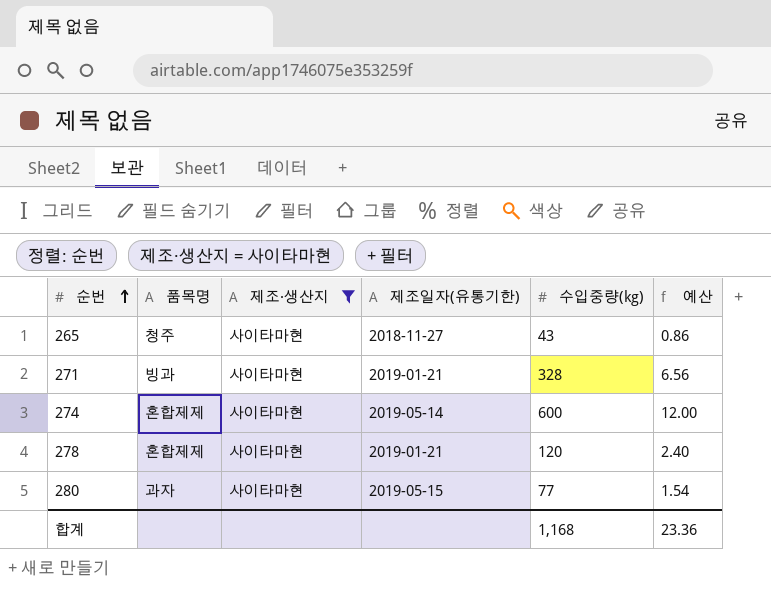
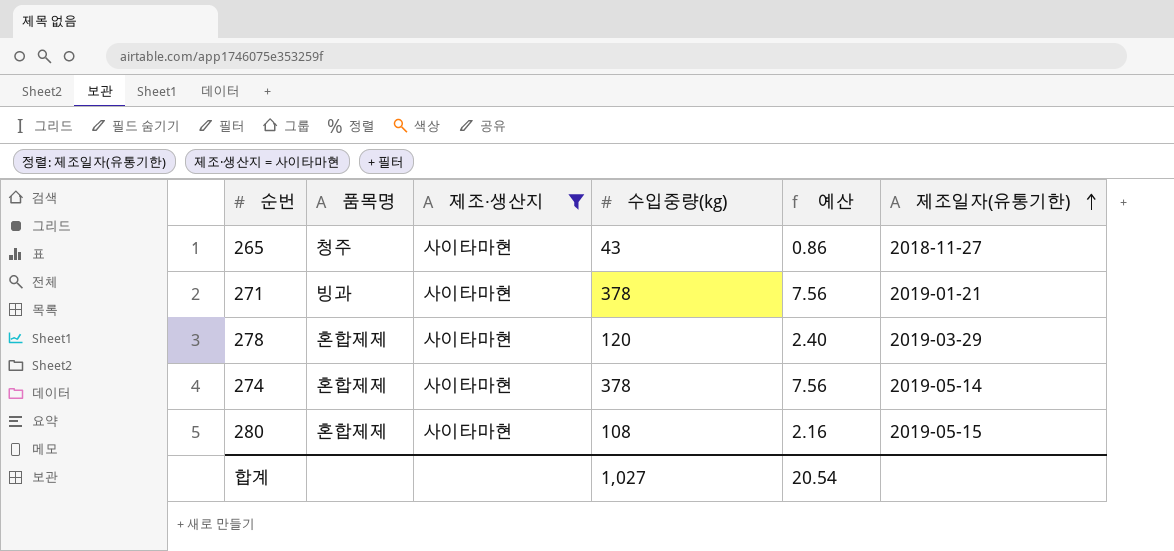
row order: 순번 ascending -> 제조일자(유통기한) ascending
column 제조일자(유통기한) | position: 4 -> 6
271 | 수입중량(kg): 328 -> 378
271 | 예산: 6.56 -> 7.56
278 | 제조일자(유통기한): 2019-01-21 -> 2019-03-29
274 | 수입중량(kg): 600 -> 378
274 | 예산: 12.00 -> 7.56
280 | 품목명: 과자 -> 혼합제제
280 | 수입중량(kg): 77 -> 108
280 | 예산: 1.54 -> 2.16
합계 | 수입중량(kg): 1,168 -> 1,027
합계 | 예산: 23.36 -> 20.54

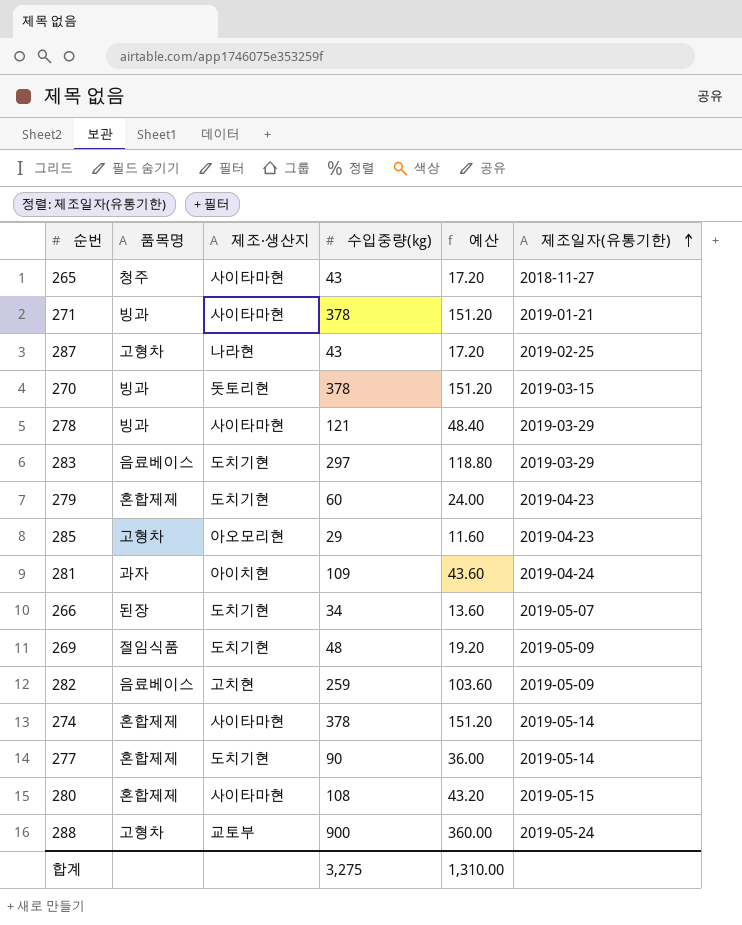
filter: 제조·생산지 = 사이타마현 -> none
column 예산 | formula: [수입중량(kg)] * 0.02 -> [수입중량(kg)] * 0.4
278 | 품목명: 혼합제제 -> 빙과
278 | 수입중량(kg): 120 -> 121
합계 | 수입중량(kg): 1,027 -> 3,275
합계 | 예산: 20.54 -> 1,310.00

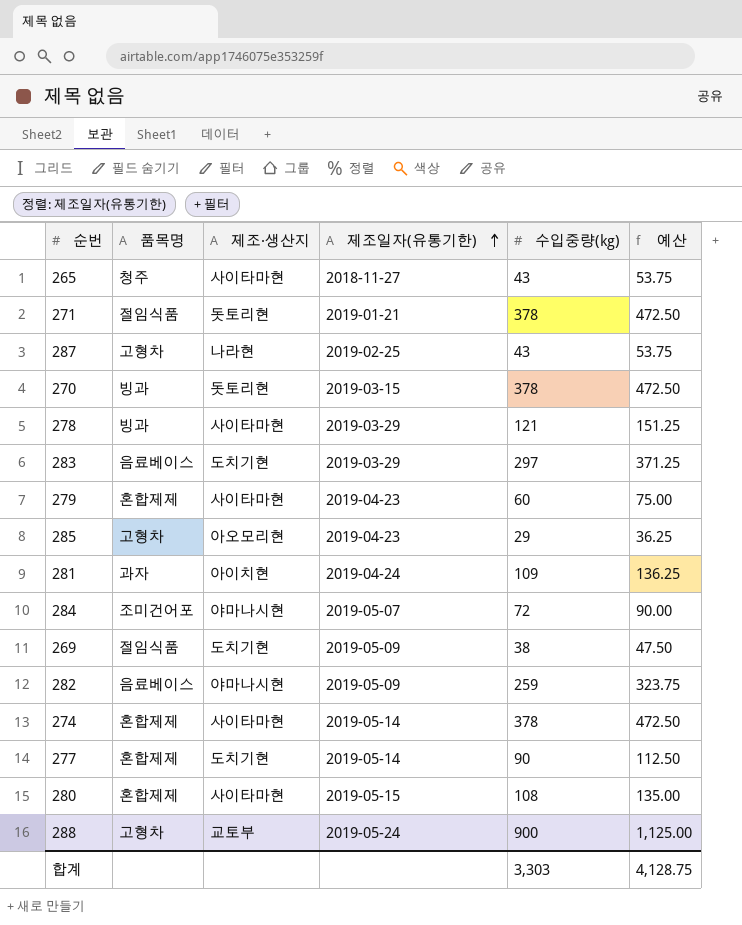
column 제조일자(유통기한) | position: 6 -> 4
column 예산 | formula: [수입중량(kg)] * 0.4 -> [수입중량(kg)] * 1.25
row 266: 된장 | 도치기현 | 34 | 13.60 | 2019-05-07 -> none
271 | 품목명: 빙과 -> 절임식품
271 | 제조·생산지: 사이타마현 -> 돗토리현
279 | 제조·생산지: 도치기현 -> 사이타마현
row 284: none -> 조미건어포 | 야마나시현 | 2019-05-07 | 72 | 90.00
269 | 수입중량(kg): 48 -> 38
282 | 제조·생산지: 고치현 -> 야마나시현
합계 | 수입중량(kg): 3,275 -> 3,303
합계 | 예산: 1,310.00 -> 4,128.75

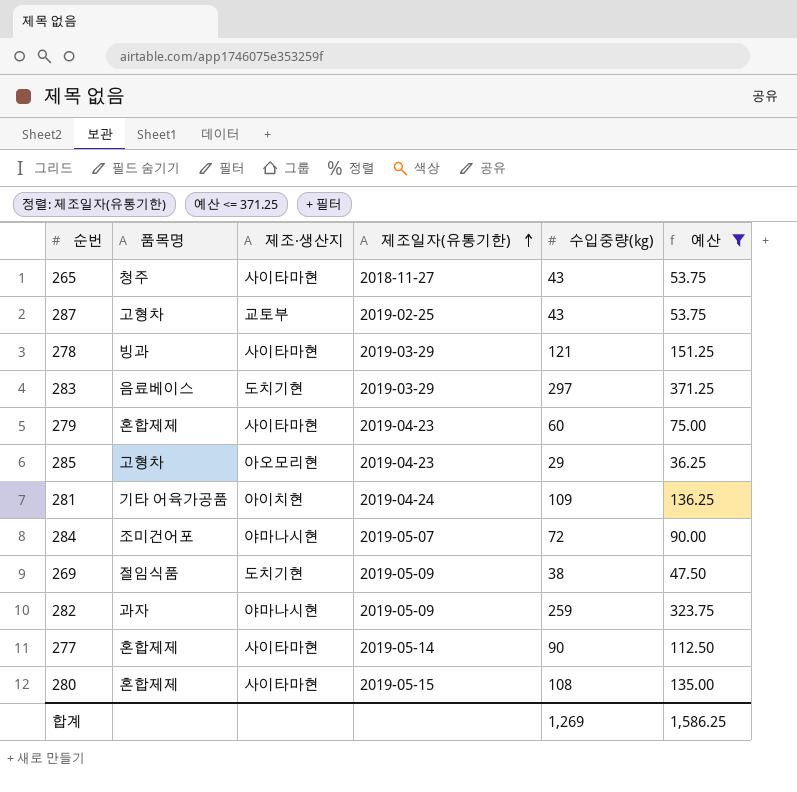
filter: none -> 예산 <= 371.25
287 | 제조·생산지: 나라현 -> 교토부
281 | 품목명: 과자 -> 기타 어육가공품
282 | 품목명: 음료베이스 -> 과자
277 | 제조·생산지: 도치기현 -> 사이타마현
합계 | 수입중량(kg): 3,303 -> 1,269
합계 | 예산: 4,128.75 -> 1,586.25

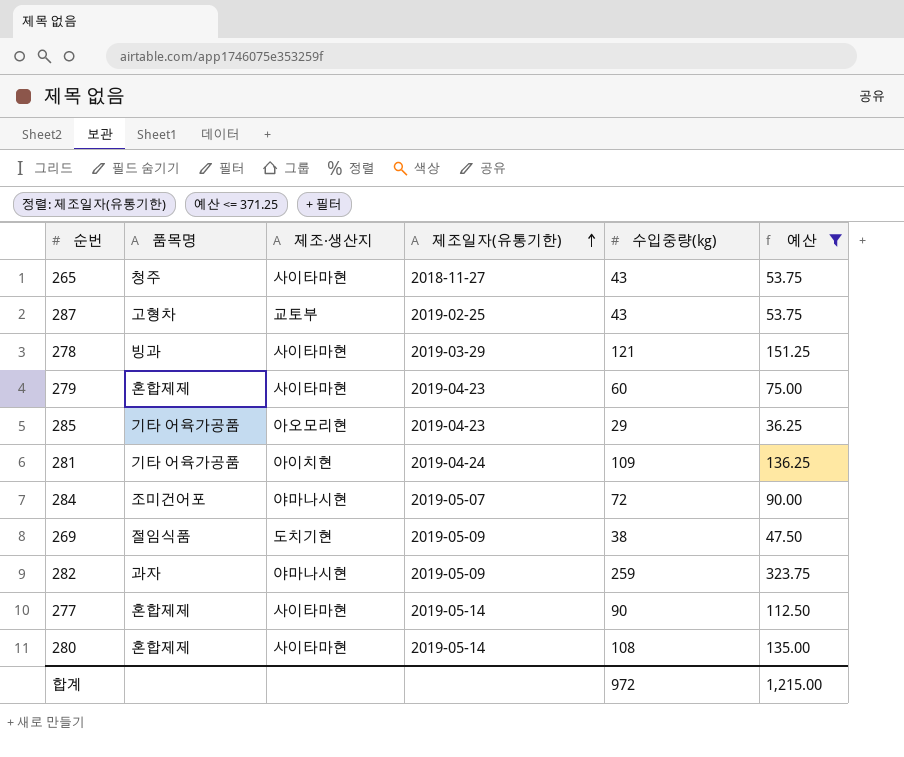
row 283: 음료베이스 | 도치기현 | 2019-03-29 | 297 | 371.25 -> none
285 | 품목명: 고형차 -> 기타 어육가공품
280 | 제조일자(유통기한): 2019-05-15 -> 2019-05-14
합계 | 수입중량(kg): 1,269 -> 972
합계 | 예산: 1,586.25 -> 1,215.00

